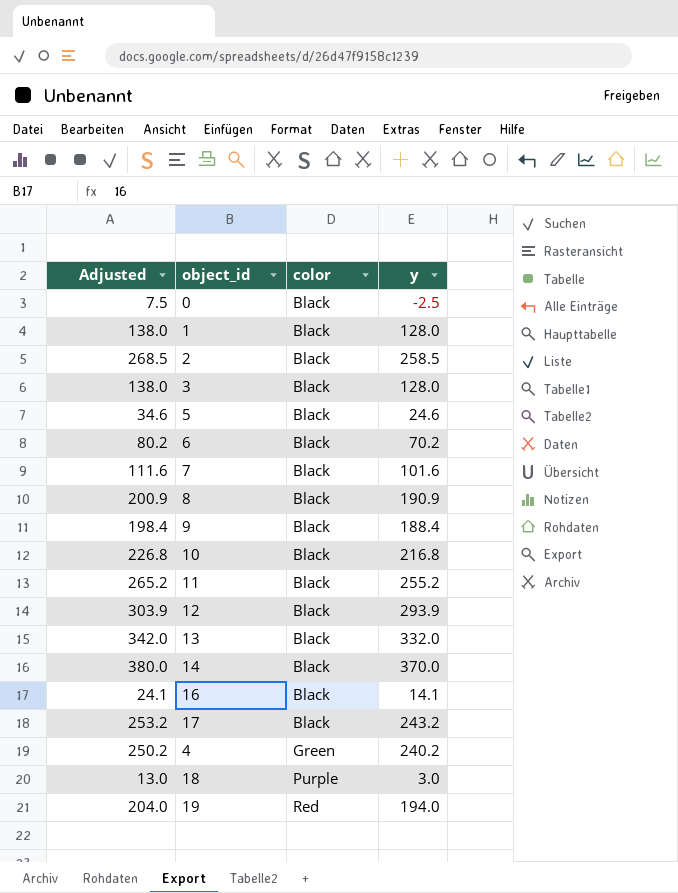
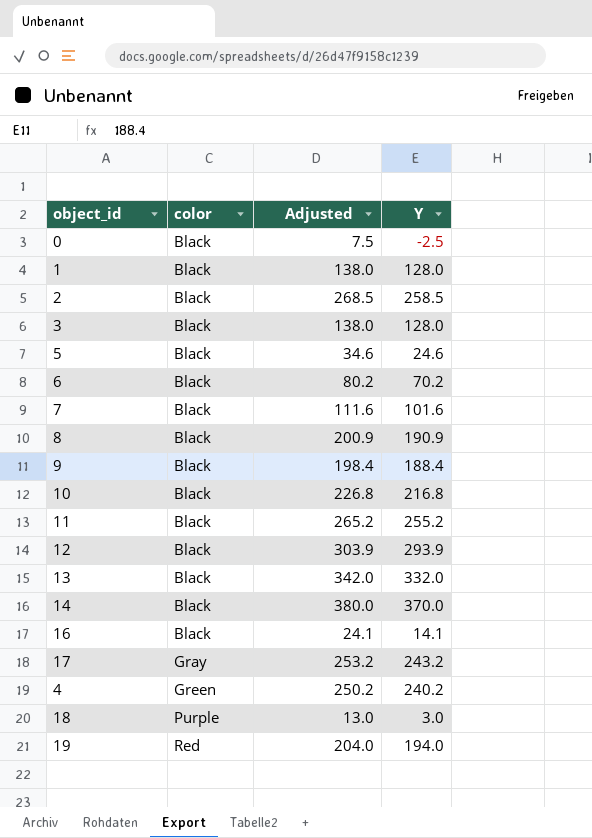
column Adjusted | position: 1 -> 3
column name: y -> Y
17 | color: Black -> Gray

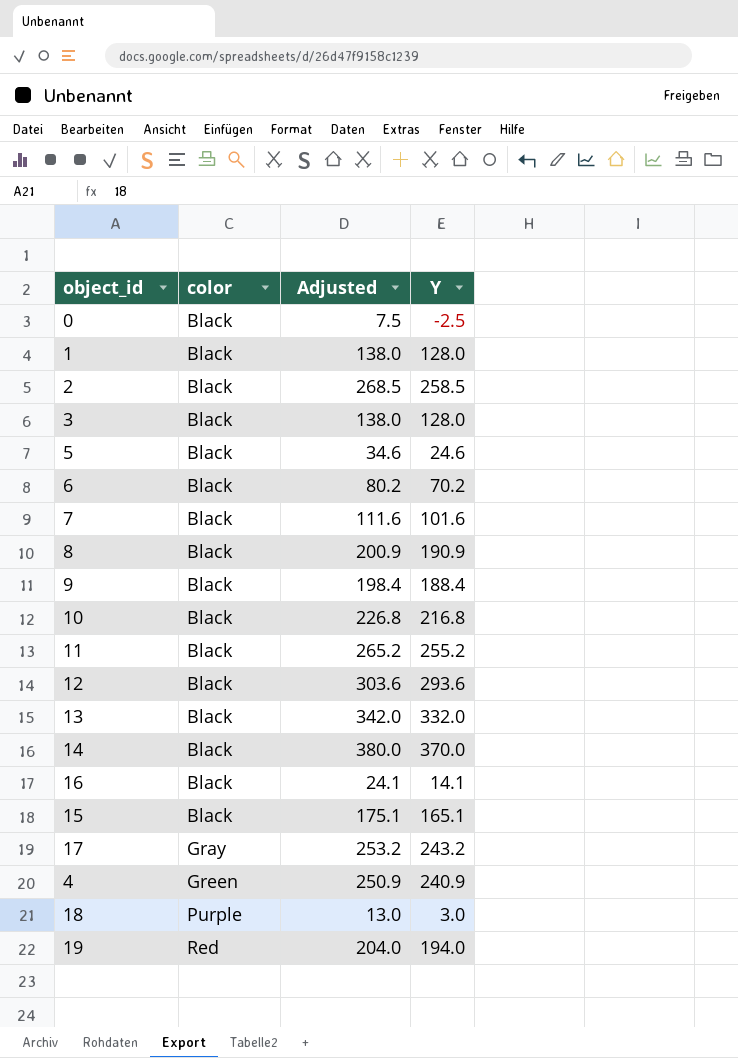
12 | Adjusted: 303.9 -> 303.6
12 | Y: 293.9 -> 293.6
row 15: none -> Black | 175.1 | 165.1
4 | Adjusted: 250.2 -> 250.9
4 | Y: 240.2 -> 240.9

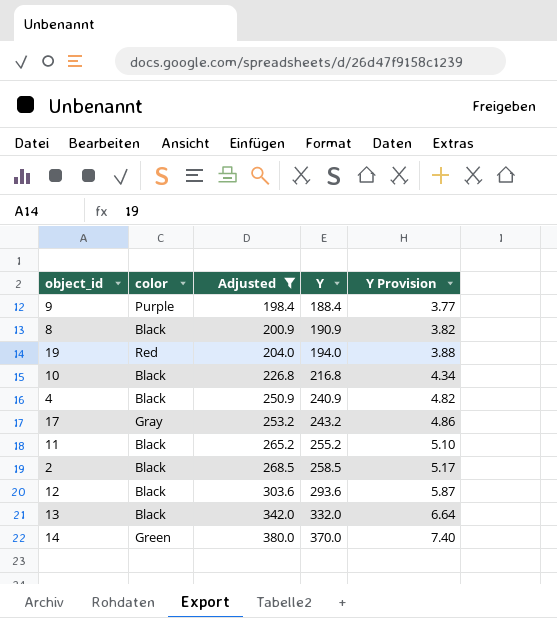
filter: none -> Adjusted >= 198.4
row order: color ascending -> Adjusted ascending
column Y Provision | formula: none -> [Y] * 0.02
9 | color: Black -> Purple
4 | color: Green -> Black
14 | color: Black -> Green

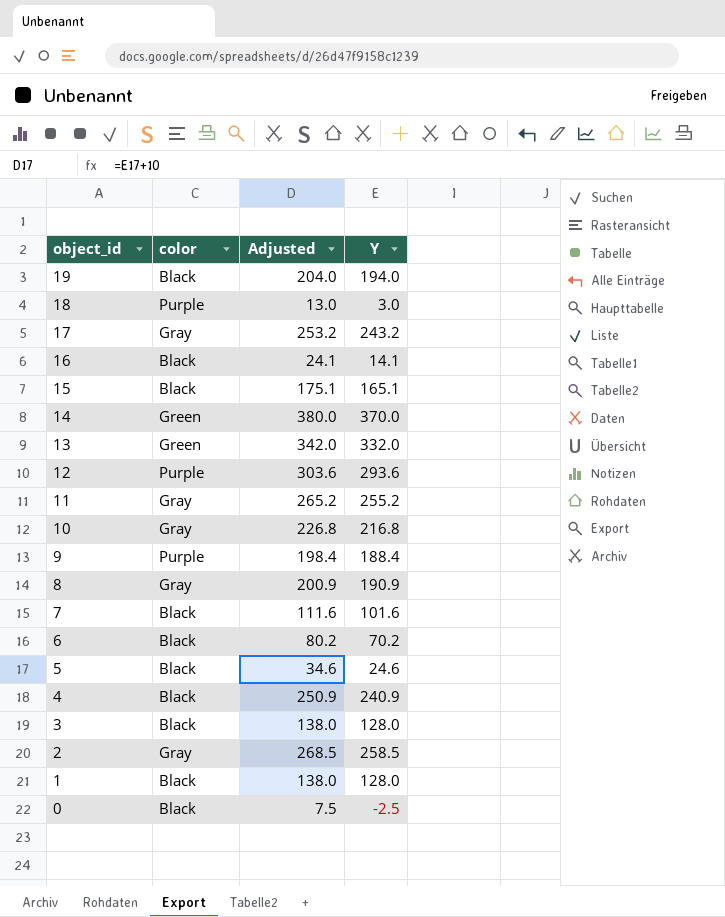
filter: Adjusted >= 198.4 -> none
row order: Adjusted ascending -> object_id descending
column Y Provision | formula: [Y] * 0.02 -> none
19 | color: Red -> Black
13 | color: Black -> Green
12 | color: Black -> Purple
11 | color: Black -> Gray
10 | color: Black -> Gray
8 | color: Black -> Gray
2 | color: Black -> Gray

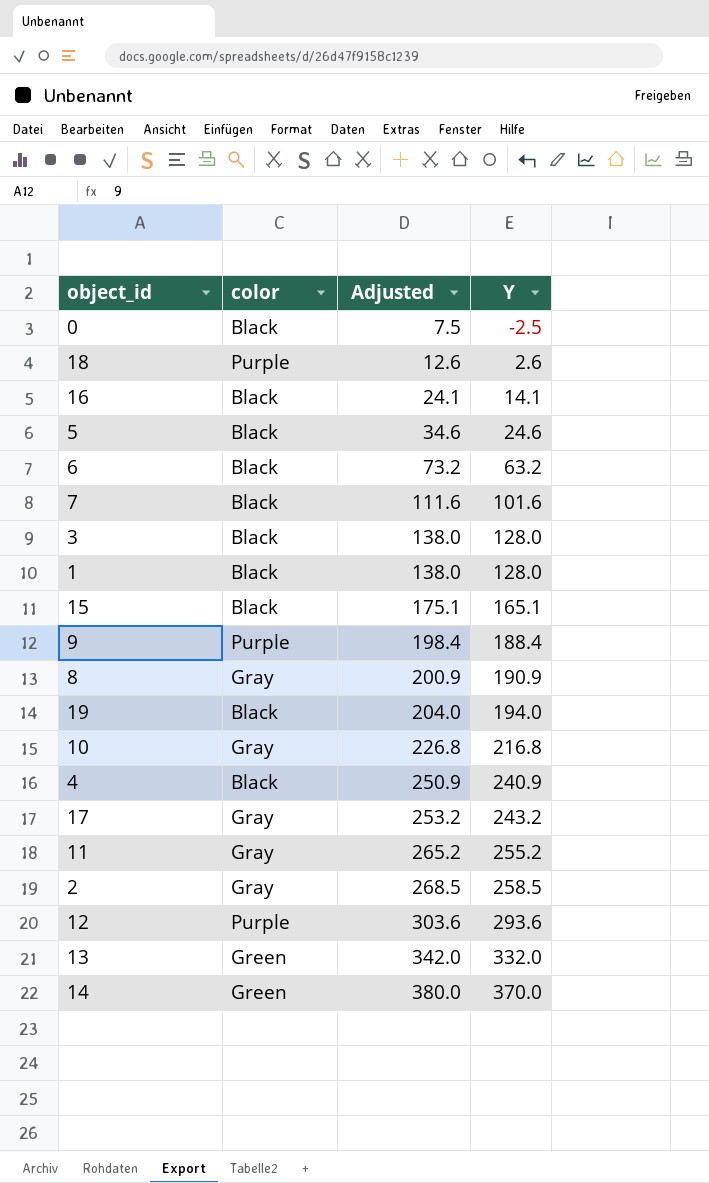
row order: object_id descending -> Adjusted ascending
18 | Adjusted: 13.0 -> 12.6
18 | Y: 3.0 -> 2.6
6 | Adjusted: 80.2 -> 73.2
6 | Y: 70.2 -> 63.2

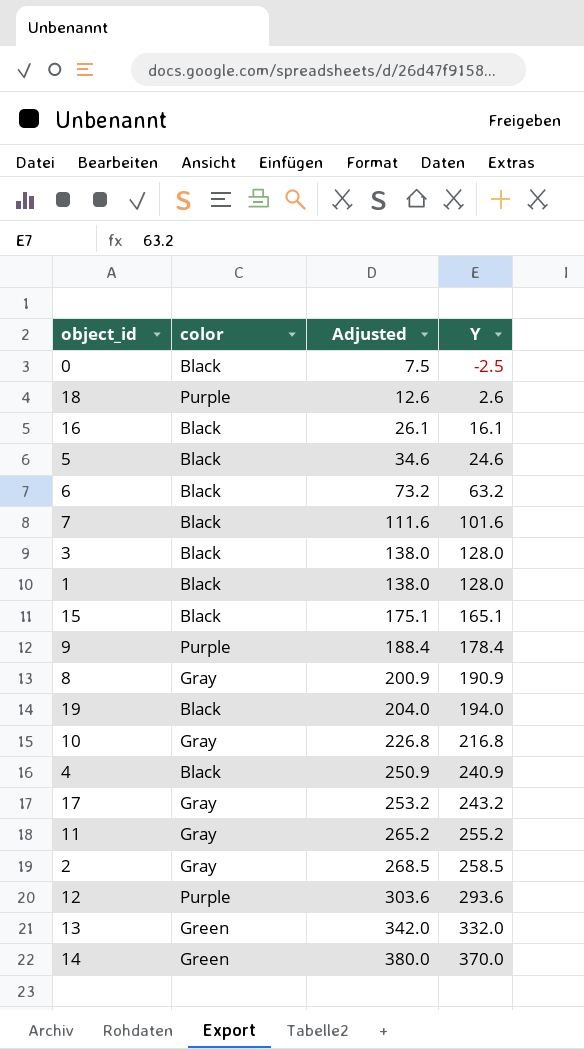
16 | Adjusted: 24.1 -> 26.1
16 | Y: 14.1 -> 16.1
9 | Adjusted: 198.4 -> 188.4
9 | Y: 188.4 -> 178.4

